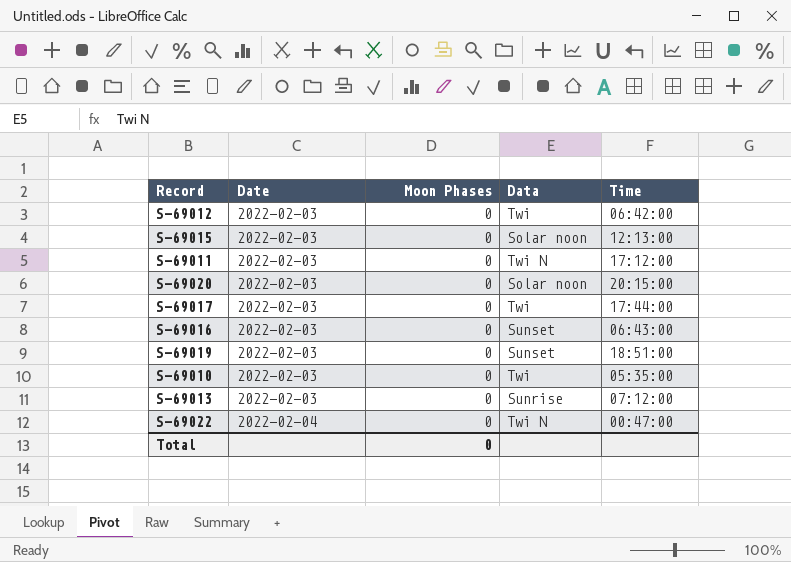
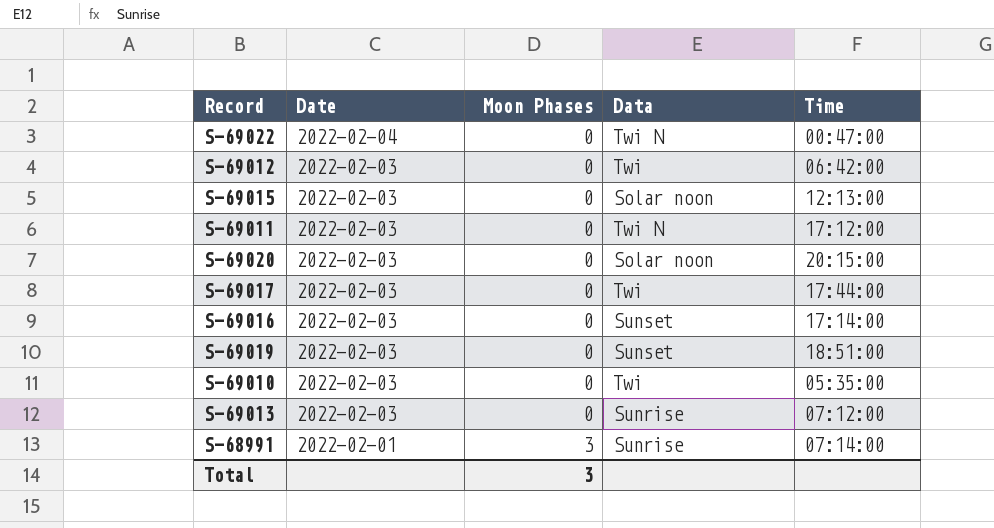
row order: Date ascending -> Date descending
S-69016 | Time: 06:43:00 -> 17:14:00
row S-68991: none -> 2022-02-01 | 3 | Sunrise | 07:14:00
Total | Moon Phases: 0 -> 3

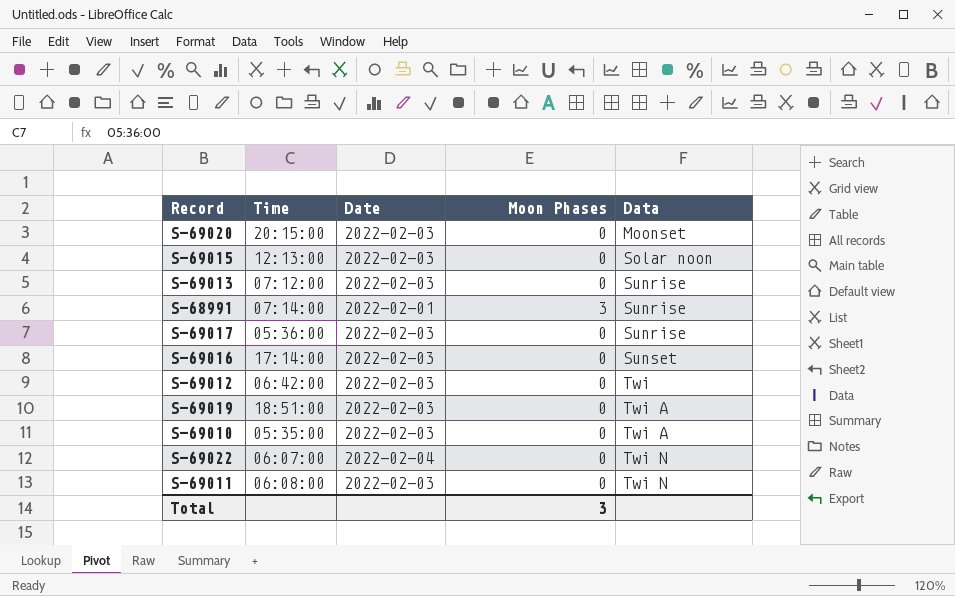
row order: Date descending -> Data ascending
column Time | position: 5 -> 2
S-69020 | Data: Solar noon -> Moonset
S-69017 | Time: 17:44:00 -> 05:36:00
S-69017 | Data: Twi -> Sunrise
S-69019 | Data: Sunset -> Twi A
S-69010 | Data: Twi -> Twi A
S-69022 | Time: 00:47:00 -> 06:07:00
S-69011 | Time: 17:12:00 -> 06:08:00

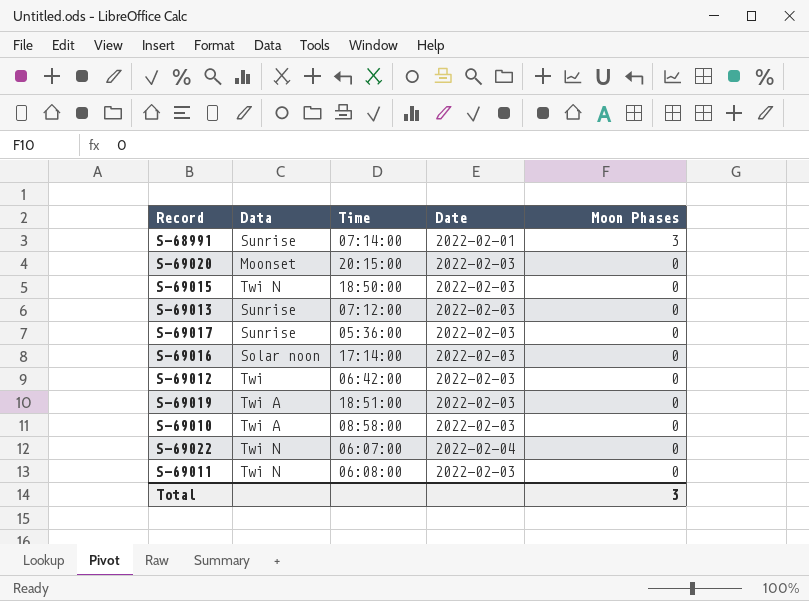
row order: Data ascending -> Moon Phases descending
column Data | position: 5 -> 2
S-69015 | Data: Solar noon -> Twi N
S-69015 | Time: 12:13:00 -> 18:50:00
S-69016 | Data: Sunset -> Solar noon
S-69010 | Time: 05:35:00 -> 08:58:00

